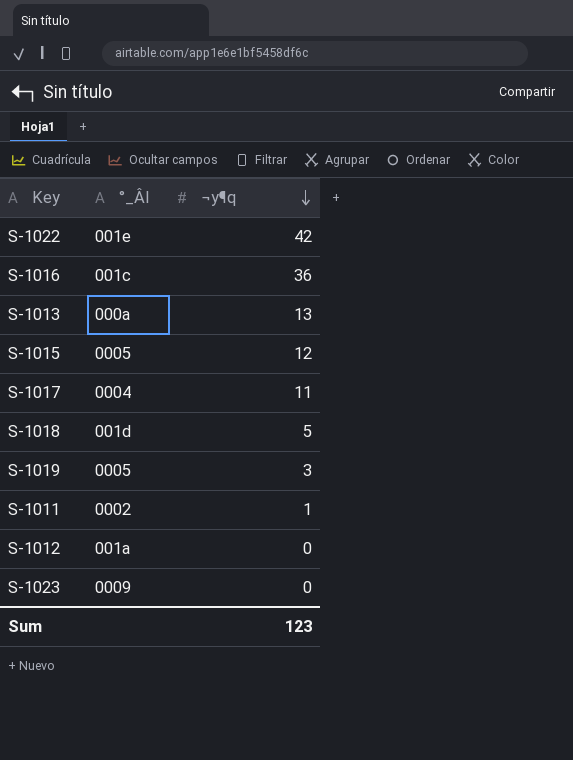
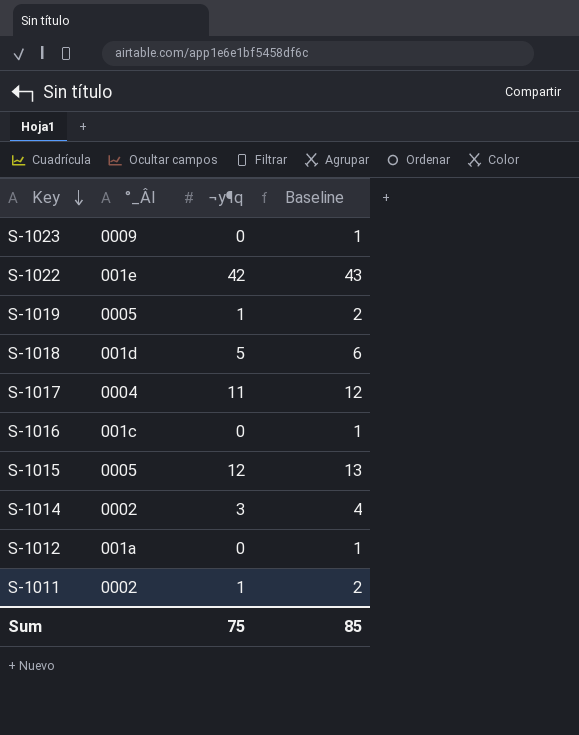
row order: ¬y¶q descending -> Key descending
column Baseline | formula: none -> [¬y¶q] + 1
row S-1013: 000a | 13 -> none
S-1019 | ¬y¶q: 3 -> 1
S-1016 | ¬y¶q: 36 -> 0
row S-1014: none -> 0002 | 3 | 4
Sum | ¬y¶q: 123 -> 75

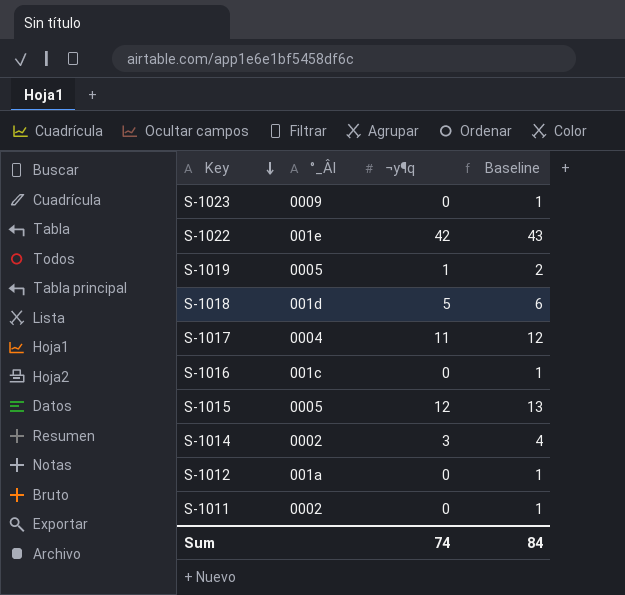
S-1011 | ¬y¶q: 1 -> 0
S-1011 | Baseline: 2 -> 1
Sum | ¬y¶q: 75 -> 74
Sum | Baseline: 85 -> 84

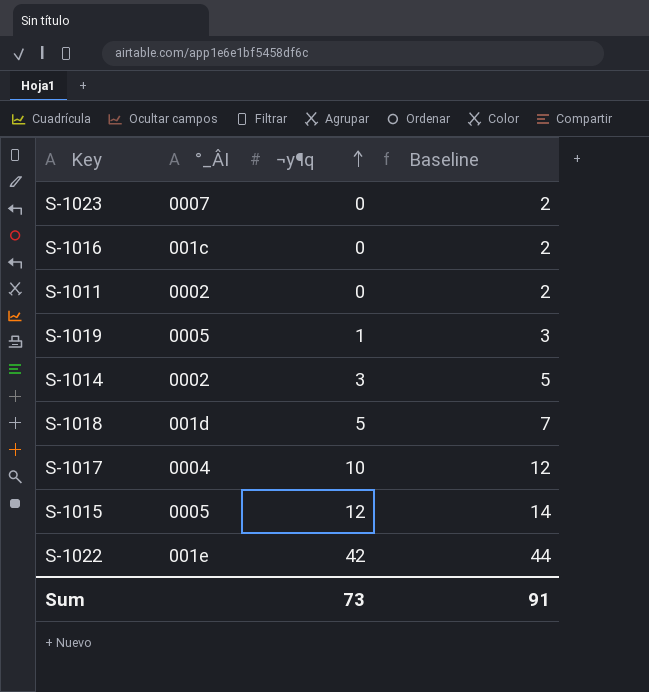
row order: Key descending -> ¬y¶q ascending
column Baseline | formula: [¬y¶q] + 1 -> [¬y¶q] + 2
row S-1012: 001a | 0 | 1 -> none
S-1023 | °_ÂI: 0009 -> 0007
S-1017 | ¬y¶q: 11 -> 10
Sum | ¬y¶q: 74 -> 73
Sum | Baseline: 84 -> 91

